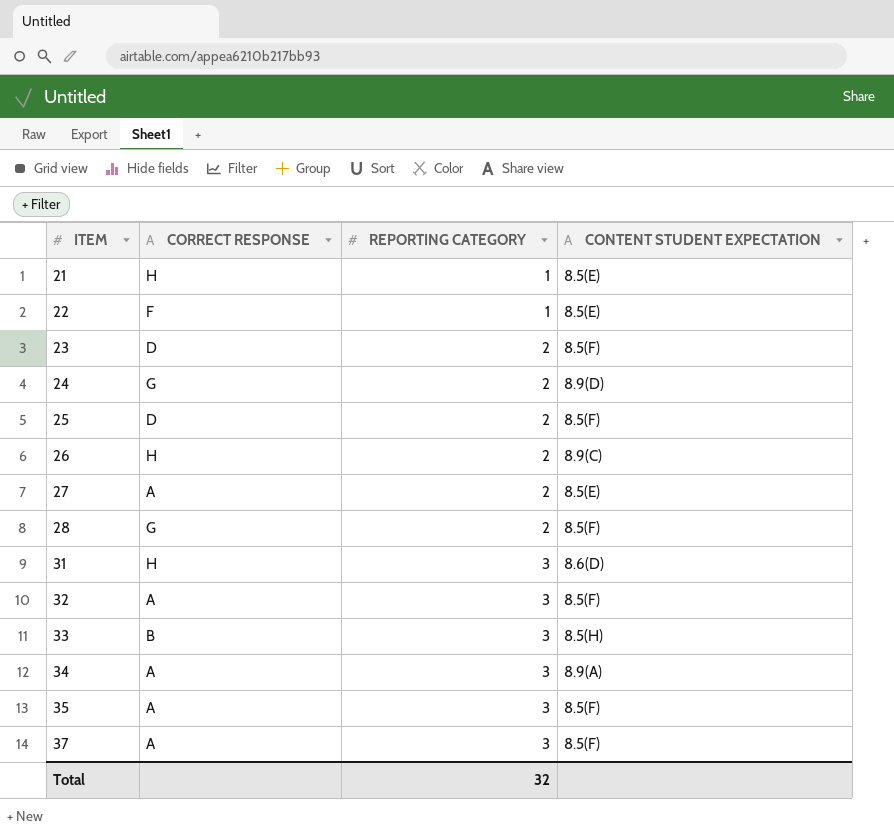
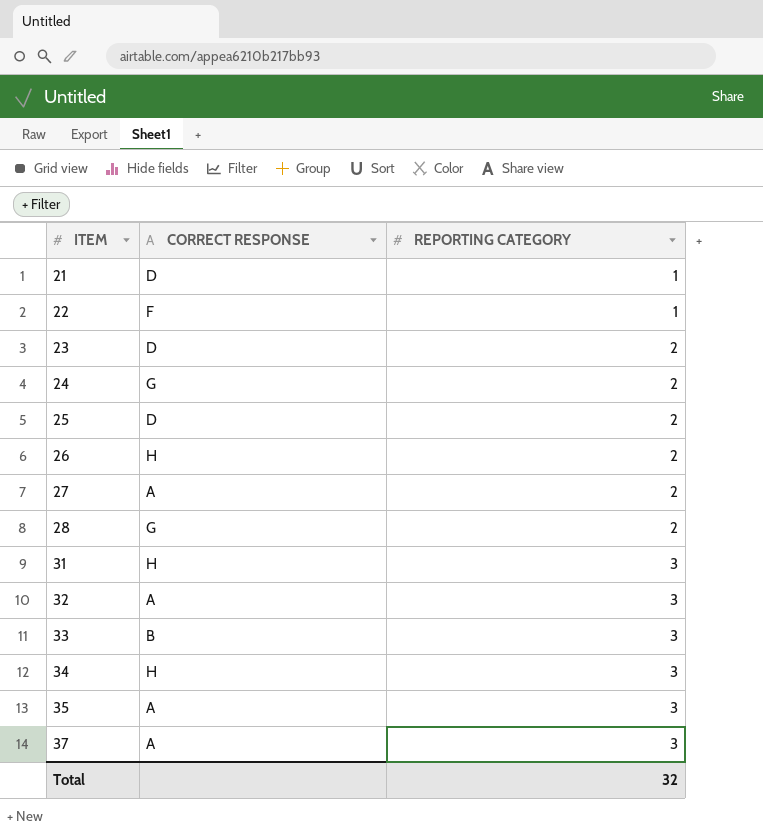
column CONTENT STUDENT EXPECTATION | position: 4 -> none
21 | CORRECT RESPONSE: H -> D
34 | CORRECT RESPONSE: A -> H

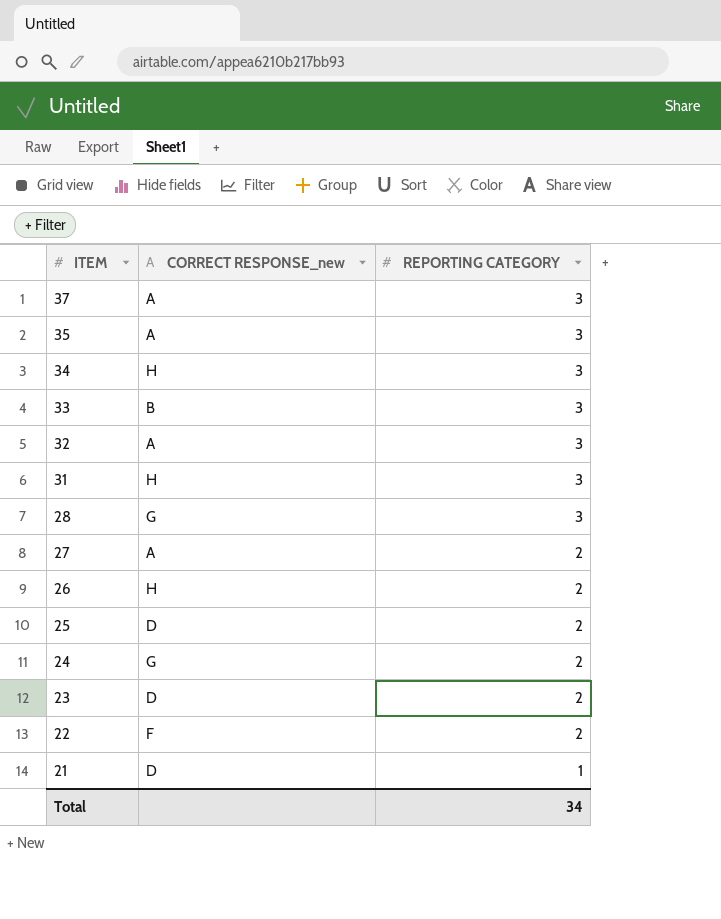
row order: ITEM ascending -> ITEM descending
column name: CORRECT RESPONSE -> CORRECT RESPONSE_new
28 | REPORTING CATEGORY: 2 -> 3
22 | REPORTING CATEGORY: 1 -> 2
Total | REPORTING CATEGORY: 32 -> 34

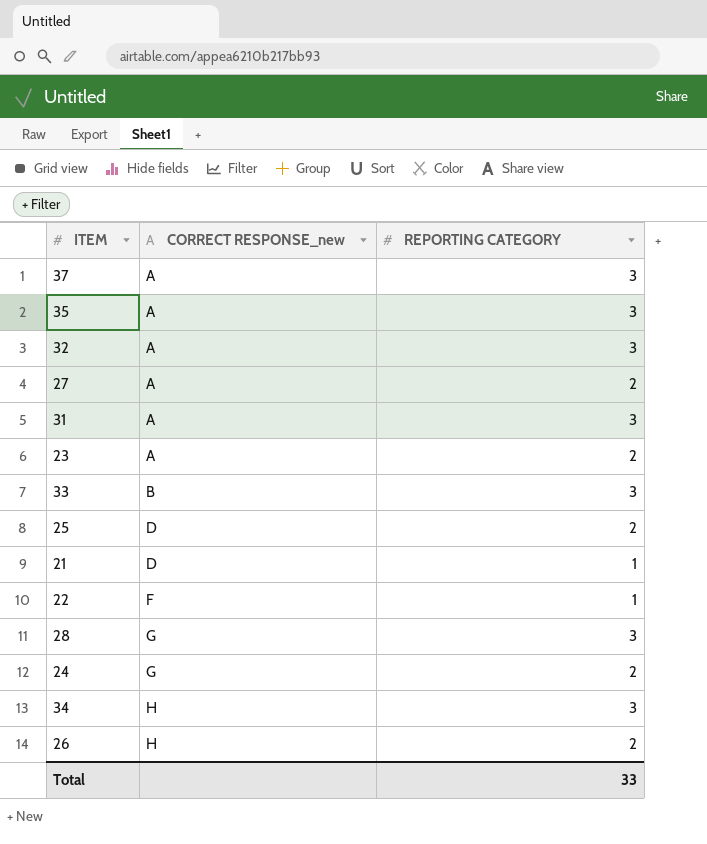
row order: ITEM descending -> CORRECT RESPONSE_new ascending
31 | CORRECT RESPONSE_new: H -> A
23 | CORRECT RESPONSE_new: D -> A
22 | REPORTING CATEGORY: 2 -> 1
Total | REPORTING CATEGORY: 34 -> 33

